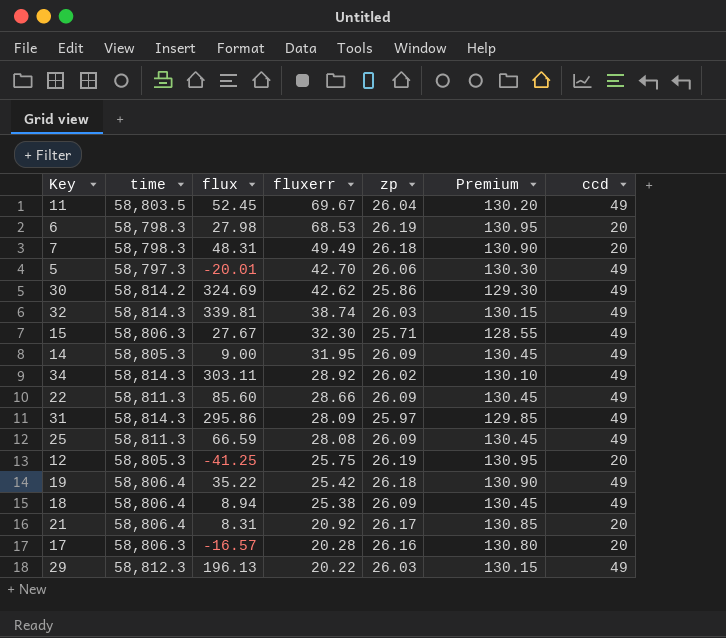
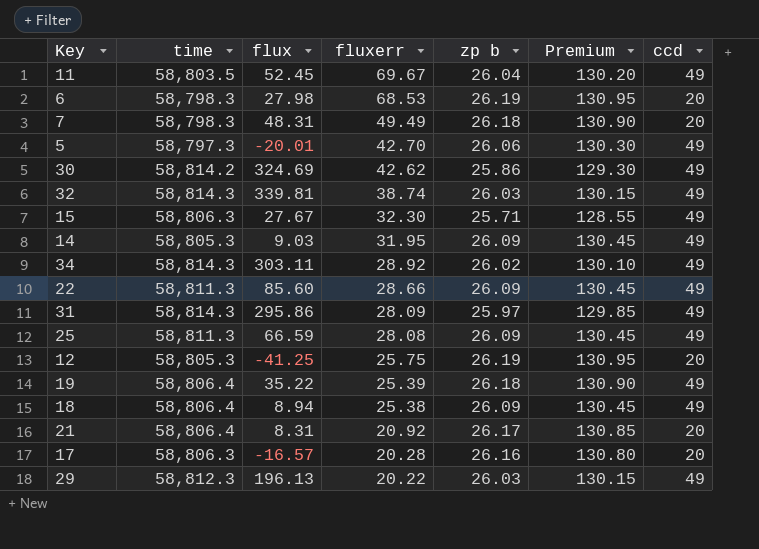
column name: zp -> zp b
14 | flux: 9.00 -> 9.03
19 | fluxerr: 25.42 -> 25.39

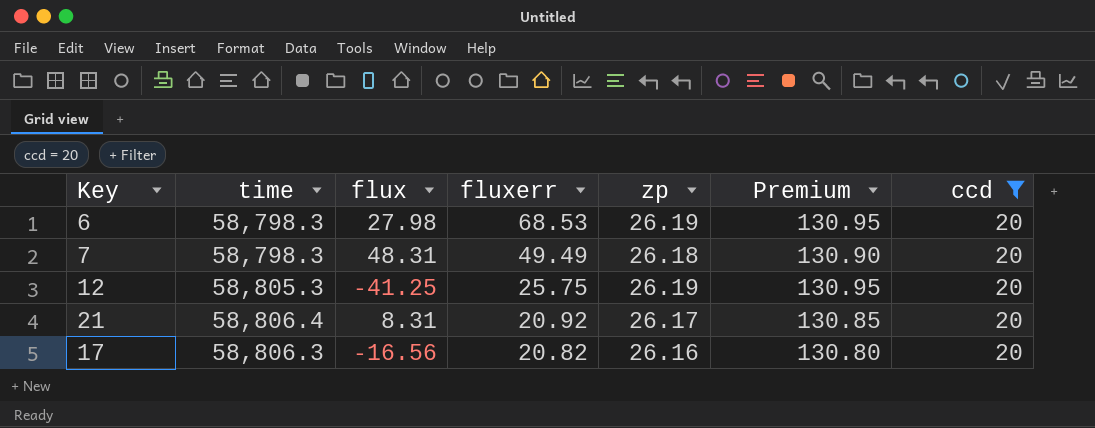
filter: none -> ccd = 20
column name: zp b -> zp
17 | flux: -16.57 -> -16.56
17 | fluxerr: 20.28 -> 20.82

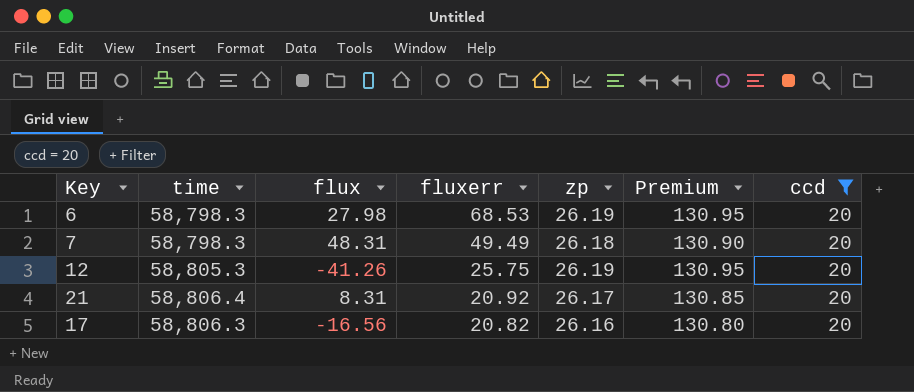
12 | flux: -41.25 -> -41.26

